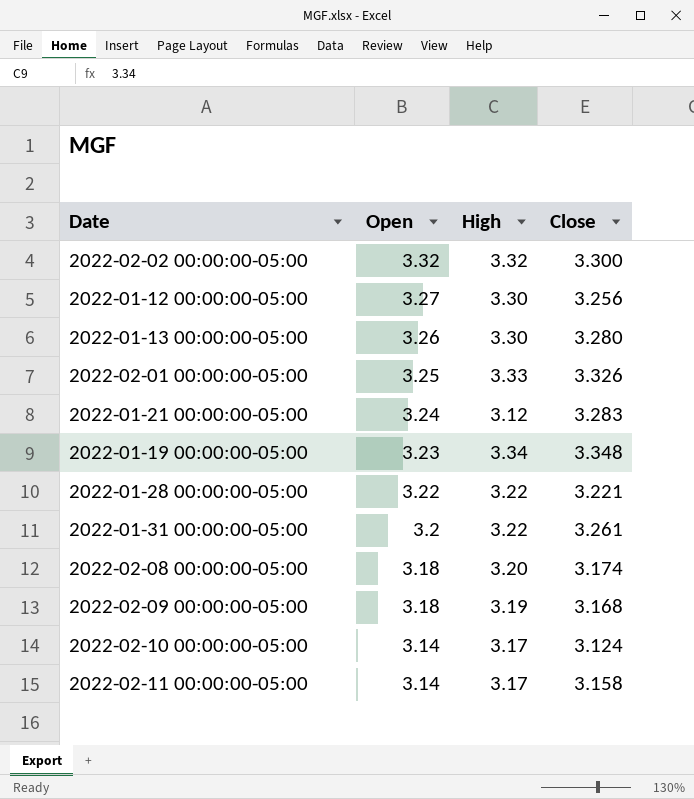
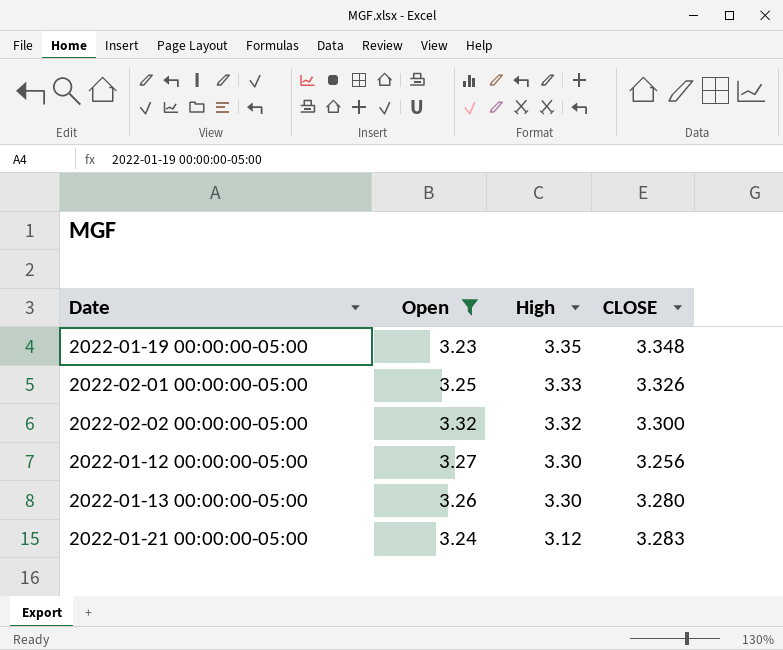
filter: none -> Open >= 3.23
row order: Open descending -> High descending
column name: Close -> CLOSE
2022-01-19 00:00:00-05:00 | High: 3.34 -> 3.35

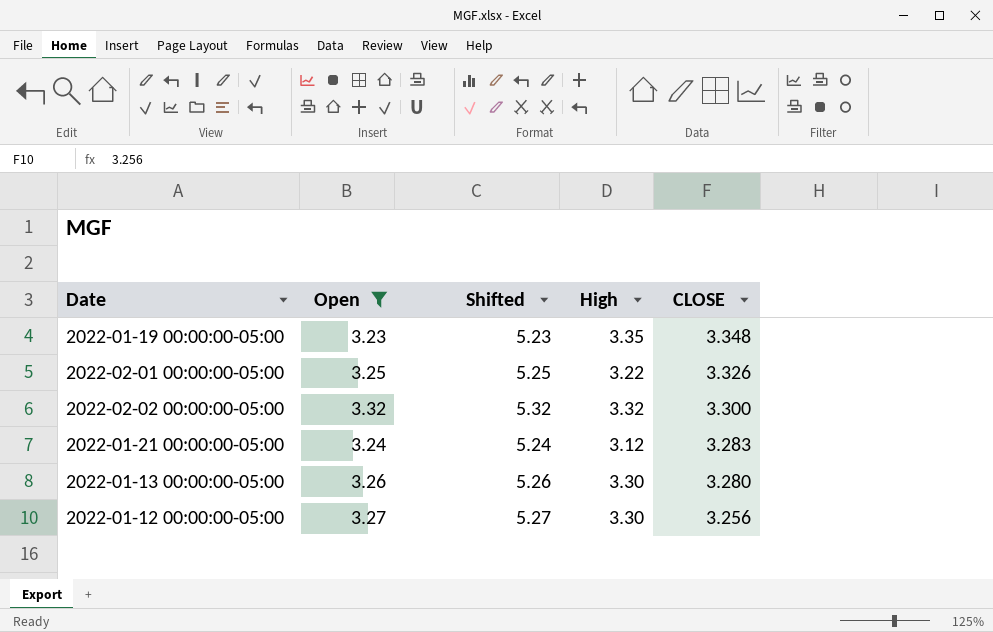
row order: High descending -> CLOSE descending
column Shifted | formula: none -> [Open] + 2
2022-02-01 00:00:00-05:00 | High: 3.33 -> 3.22

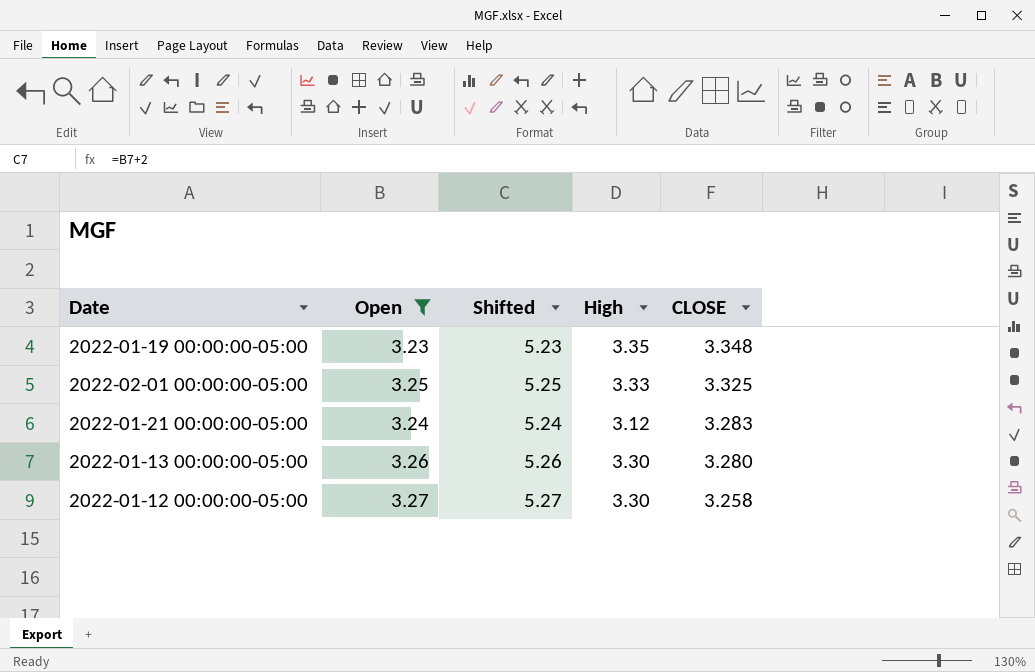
row 2022-02-02 00:00:00-05:00: 3.32 | 5.32 | 3.32 | 3.300 -> none
2022-02-01 00:00:00-05:00 | High: 3.22 -> 3.33
2022-02-01 00:00:00-05:00 | CLOSE: 3.326 -> 3.325
2022-01-12 00:00:00-05:00 | CLOSE: 3.256 -> 3.258

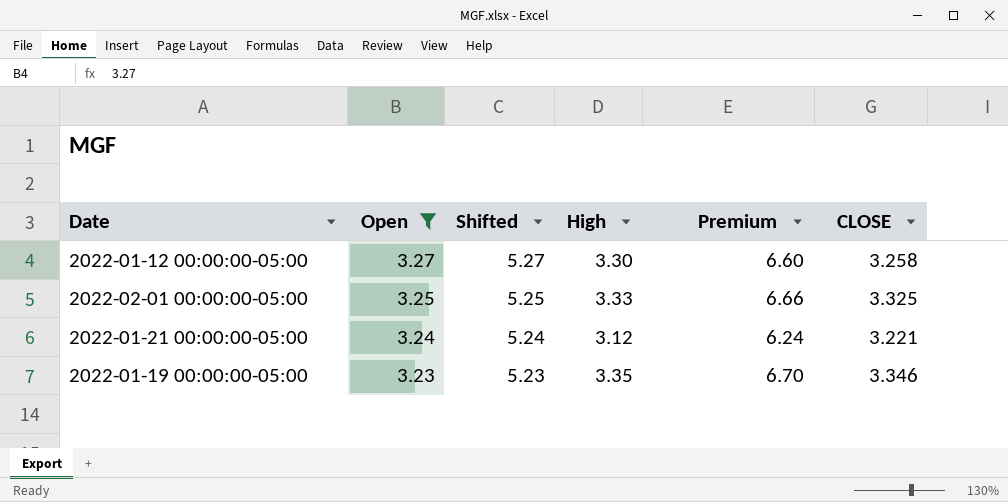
row order: CLOSE descending -> Open descending
column Premium | formula: none -> [High] * 2
row 2022-01-13 00:00:00-05:00: 3.26 | 5.26 | 3.30 | 3.280 -> none
2022-01-21 00:00:00-05:00 | CLOSE: 3.283 -> 3.221
2022-01-19 00:00:00-05:00 | CLOSE: 3.348 -> 3.346

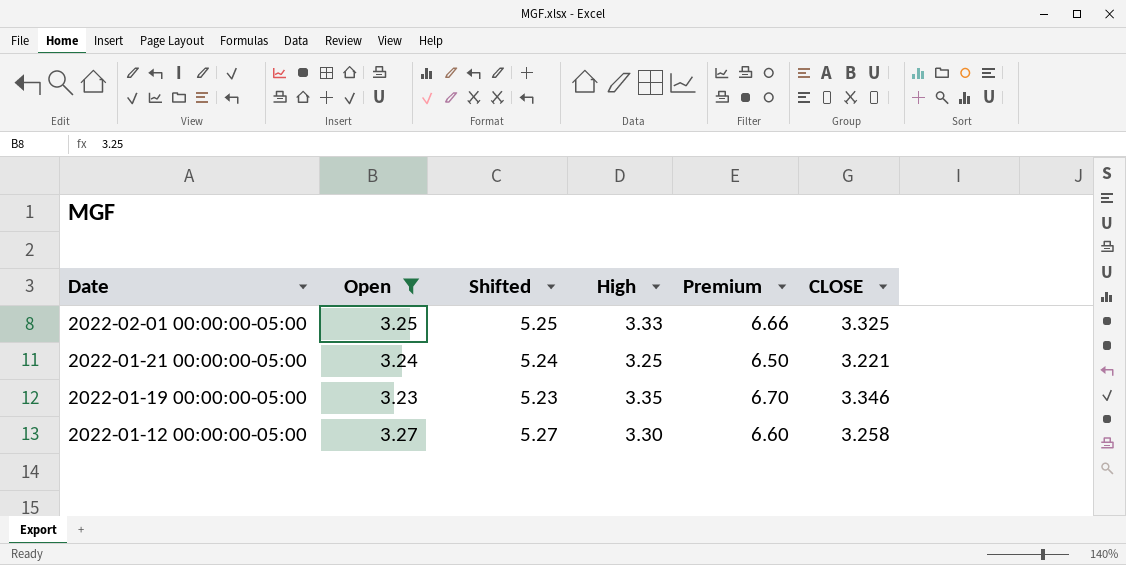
row order: Open descending -> Date descending
2022-01-21 00:00:00-05:00 | High: 3.12 -> 3.25
2022-01-21 00:00:00-05:00 | Premium: 6.24 -> 6.50

